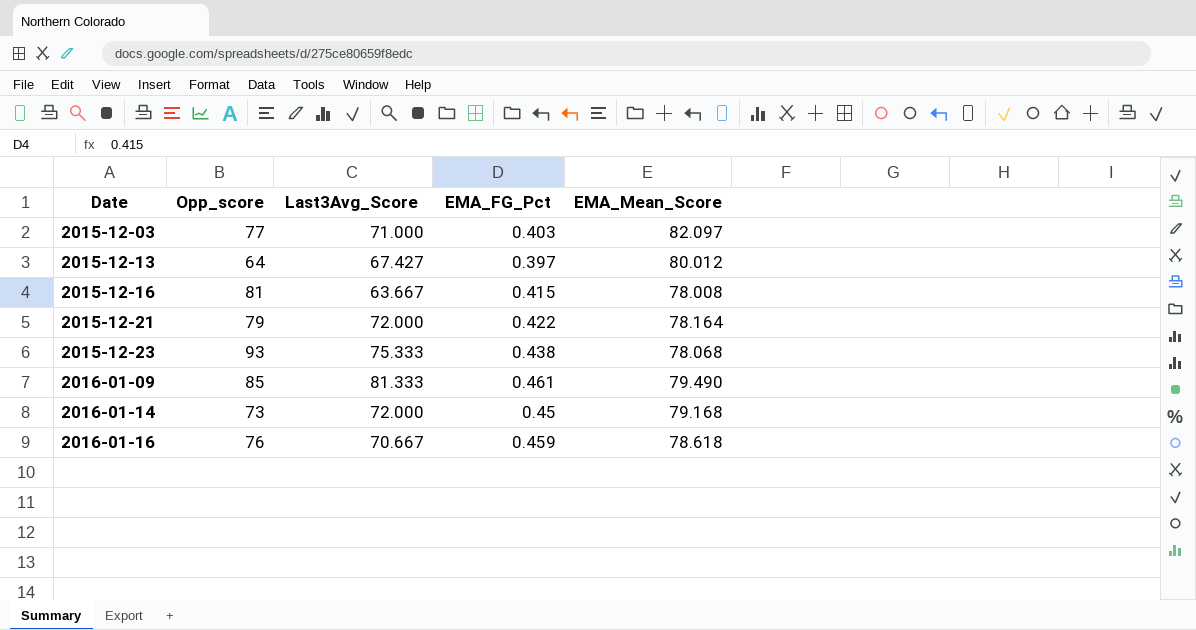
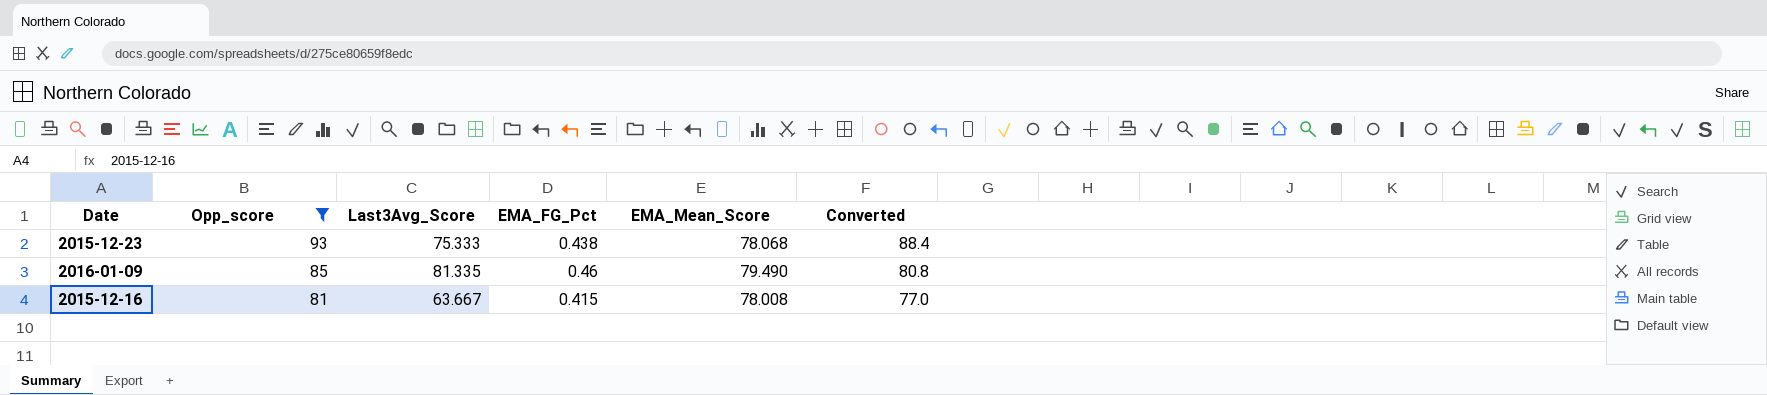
filter: none -> Opp_score >= 81
row order: Date ascending -> Opp_score descending
column Converted | formula: none -> [Opp_score] * 0.95
2016-01-09 | Last3Avg_Score: 81.333 -> 81.335
2016-01-09 | EMA_FG_Pct: 0.461 -> 0.46

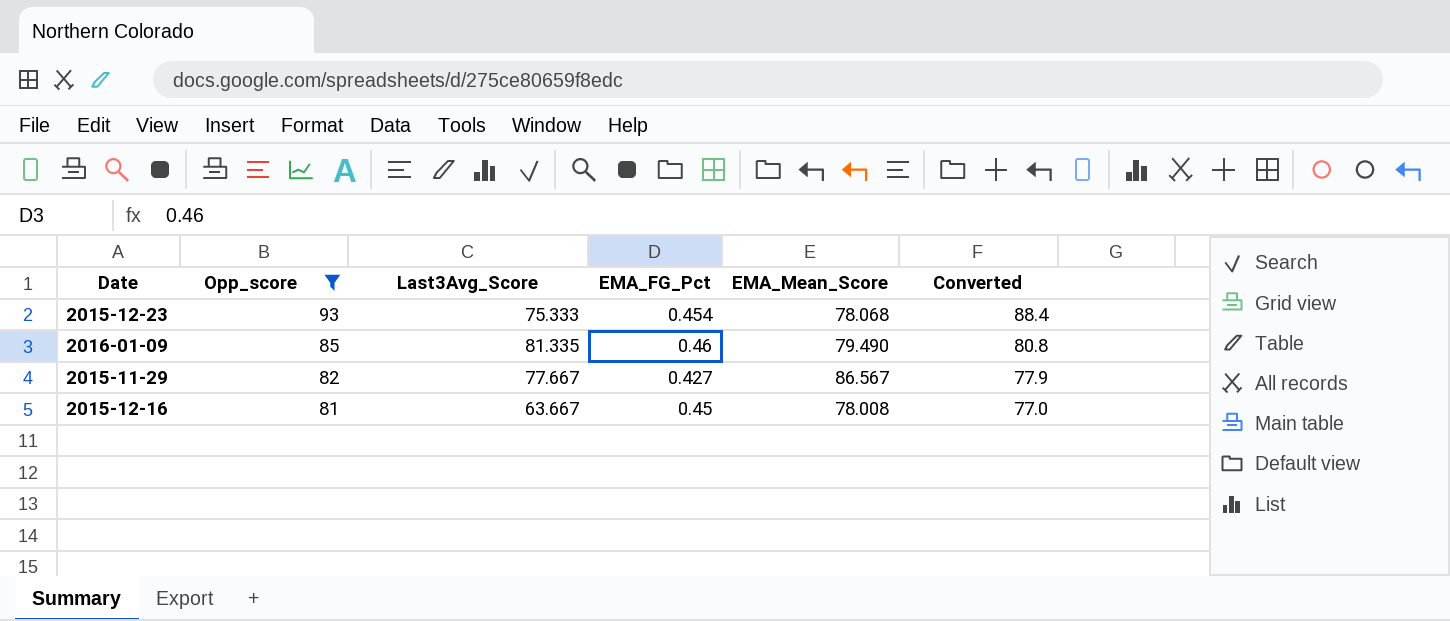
2015-12-23 | EMA_FG_Pct: 0.438 -> 0.454
row 2015-11-29: none -> 82 | 77.667 | 0.427 | 86.567 | 77.9
2015-12-16 | EMA_FG_Pct: 0.415 -> 0.45

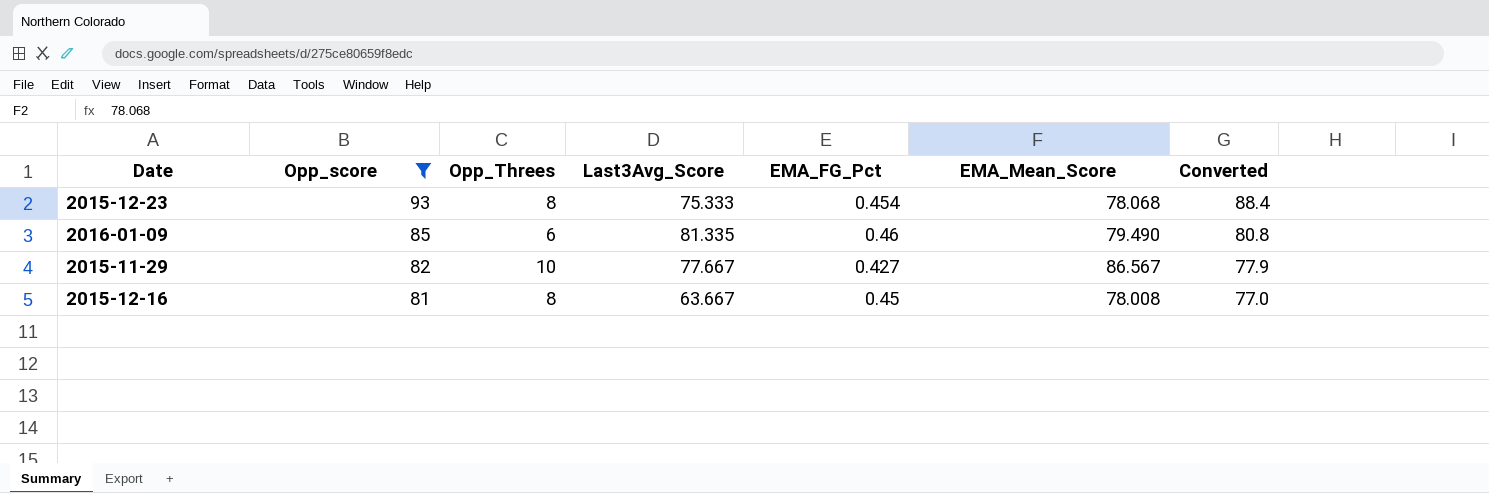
column Opp_Threes | position: none -> 3

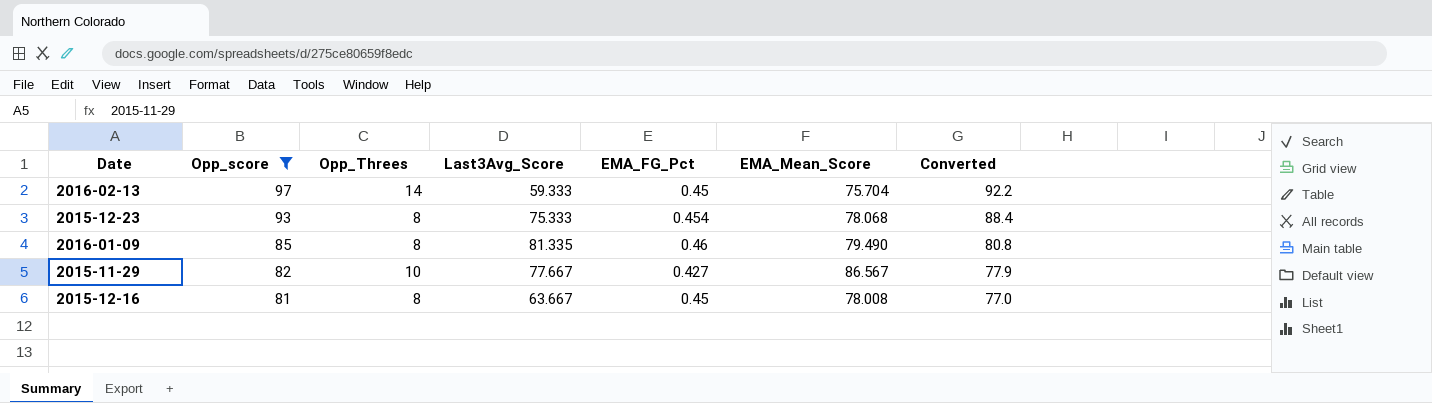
row 2016-02-13: none -> 97 | 14 | 59.333 | 0.45 | 75.704 | 92.2
2016-01-09 | Opp_Threes: 6 -> 8

